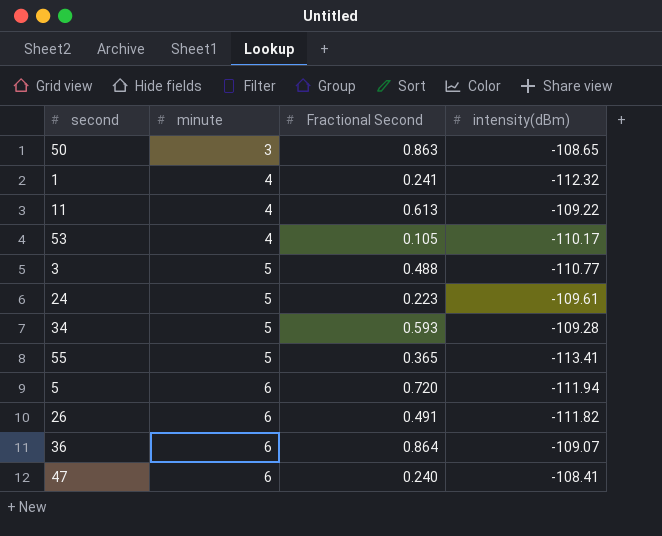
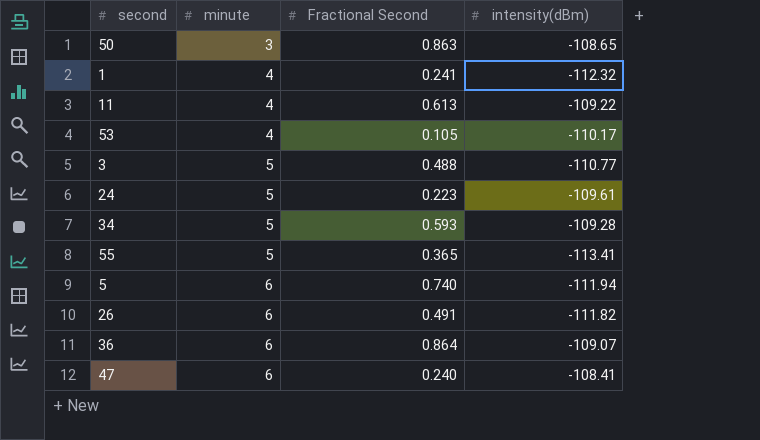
5 | Fractional Second: 0.720 -> 0.740

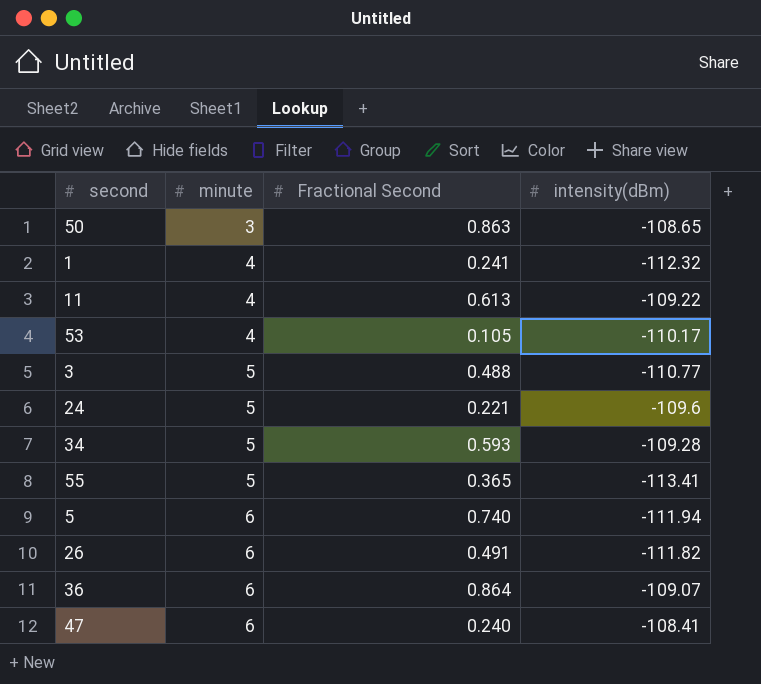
24 | Fractional Second: 0.223 -> 0.221
24 | intensity(dBm): -109.61 -> -109.6

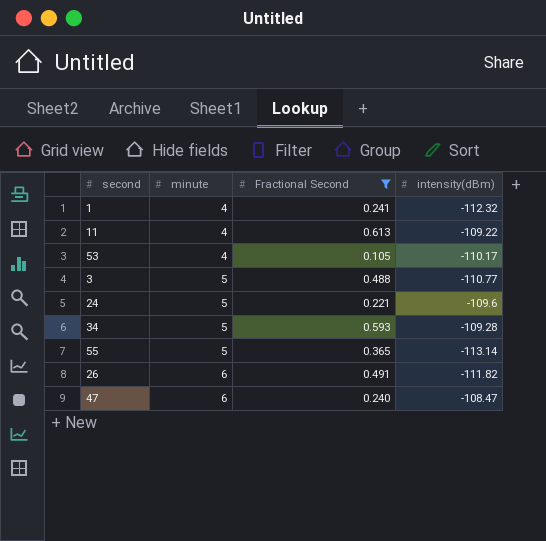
filter: none -> Fractional Second <= 0.613
55 | intensity(dBm): -113.41 -> -113.14
47 | intensity(dBm): -108.41 -> -108.47

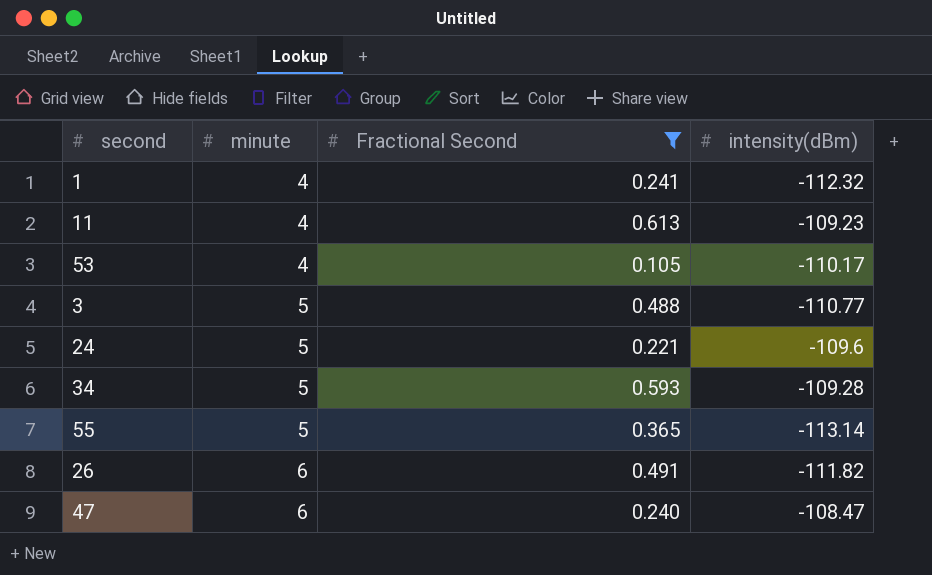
11 | intensity(dBm): -109.22 -> -109.23

